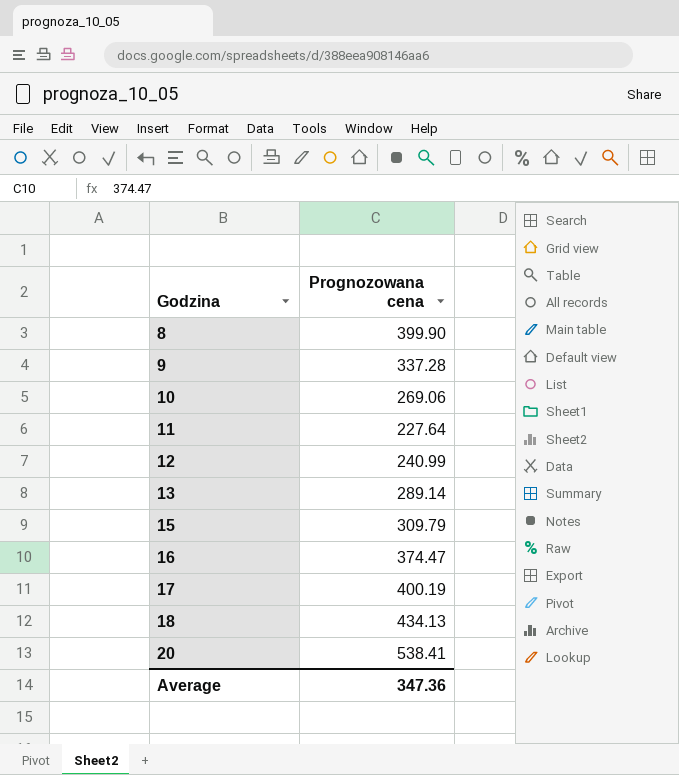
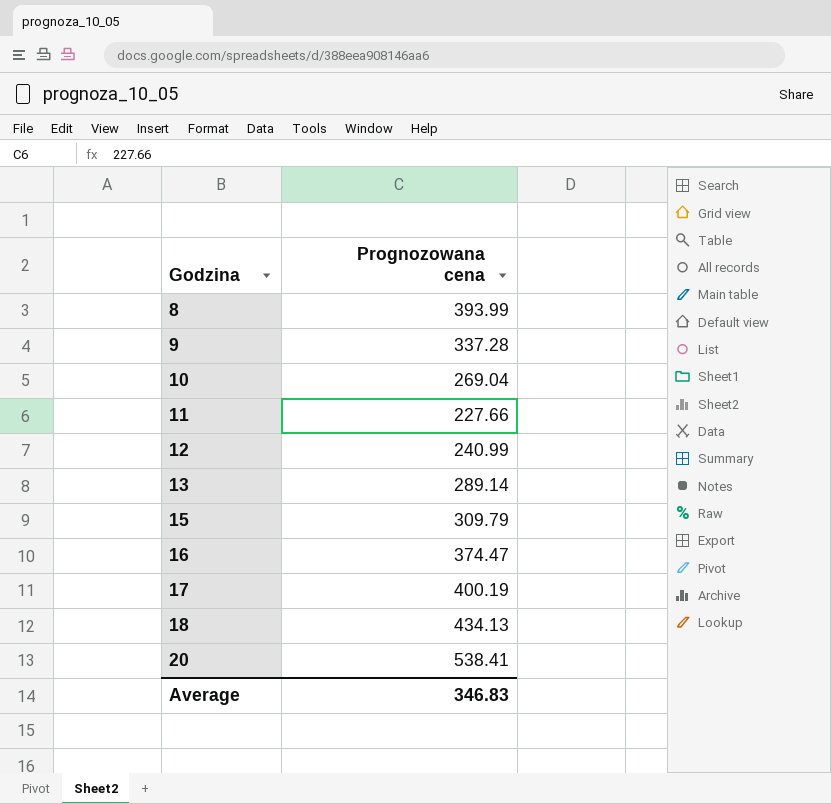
8 | Prognozowana cena: 399.90 -> 393.99
10 | Prognozowana cena: 269.06 -> 269.04
11 | Prognozowana cena: 227.64 -> 227.66
Average | Prognozowana cena: 347.36 -> 346.83

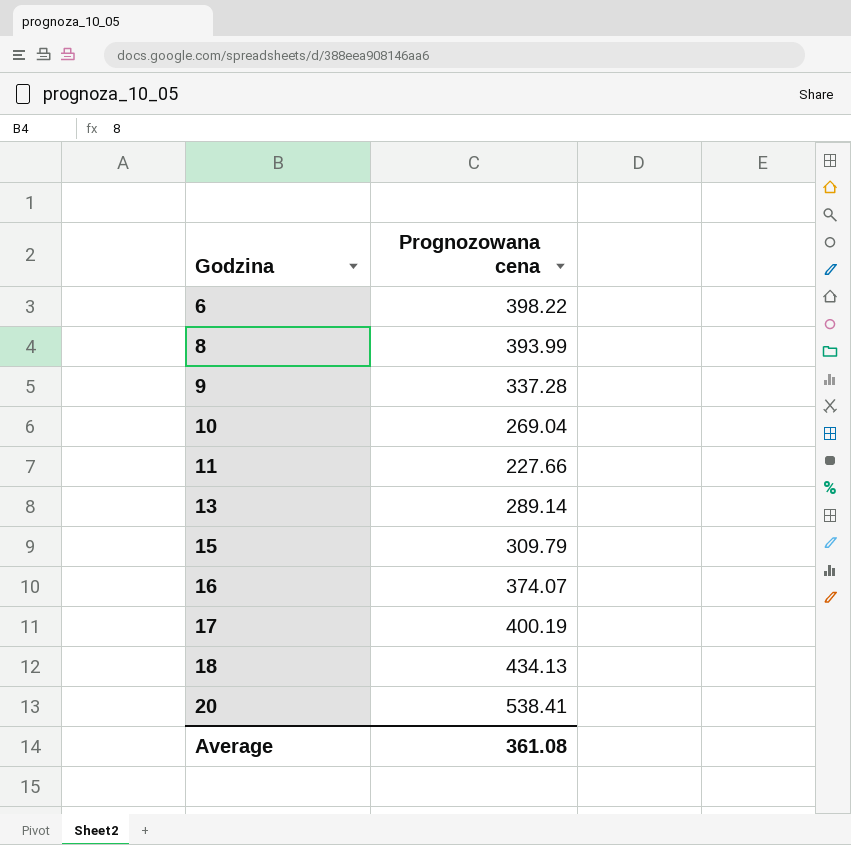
row 12: 240.99 -> none
row 6: none -> 398.22
16 | Prognozowana cena: 374.47 -> 374.07
Average | Prognozowana cena: 346.83 -> 361.08

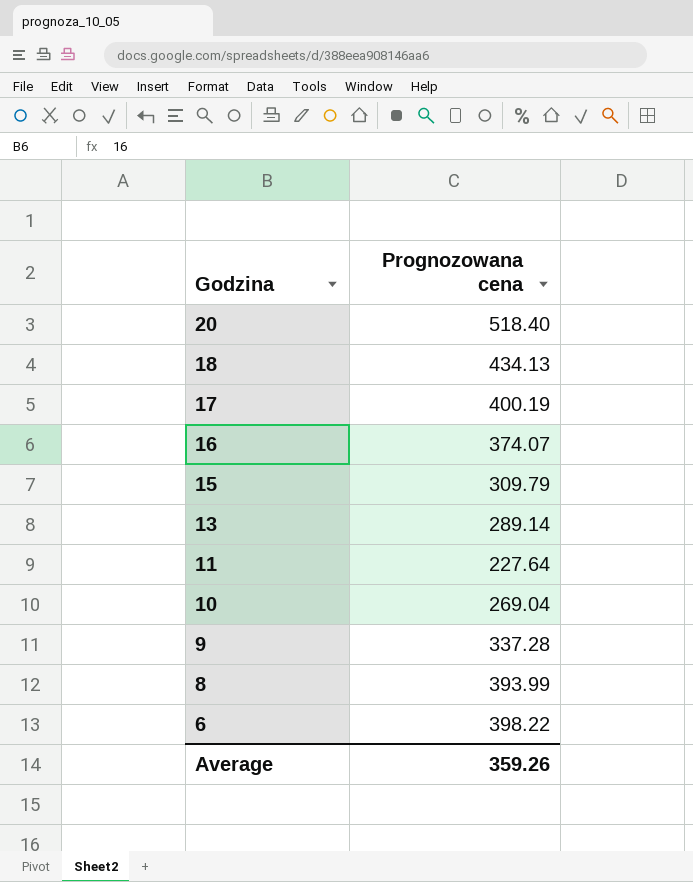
row order: Godzina ascending -> Godzina descending
20 | Prognozowana cena: 538.41 -> 518.40
11 | Prognozowana cena: 227.66 -> 227.64
Average | Prognozowana cena: 361.08 -> 359.26

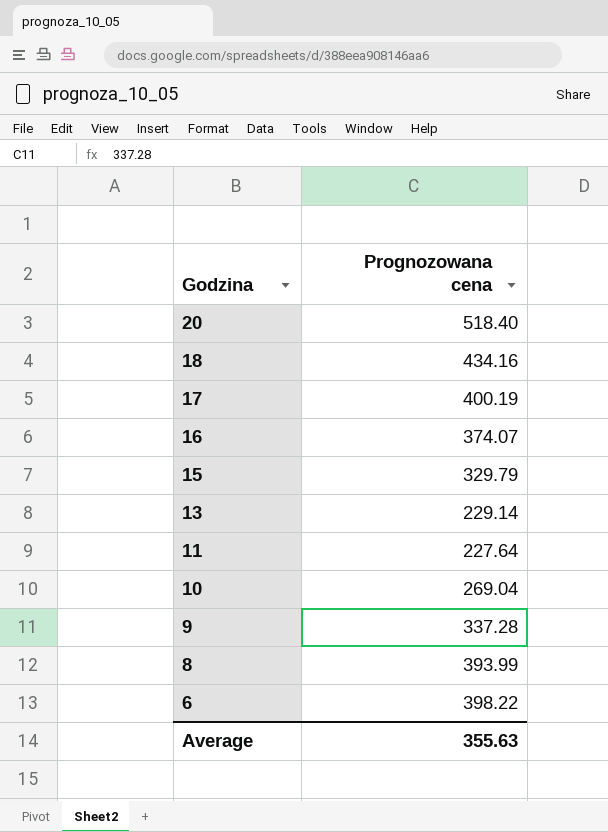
18 | Prognozowana cena: 434.13 -> 434.16
15 | Prognozowana cena: 309.79 -> 329.79
13 | Prognozowana cena: 289.14 -> 229.14
Average | Prognozowana cena: 359.26 -> 355.63

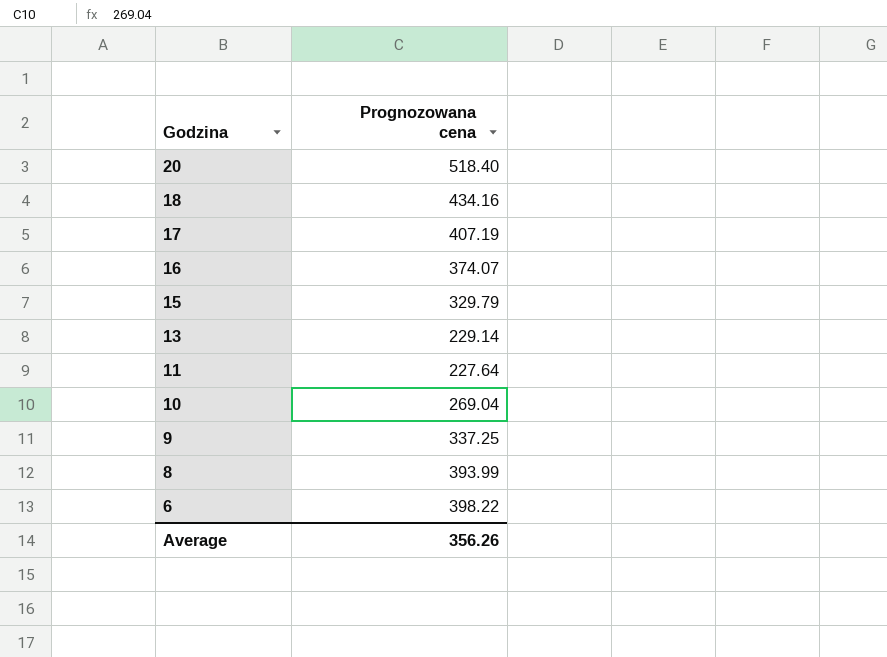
17 | Prognozowana cena: 400.19 -> 407.19
9 | Prognozowana cena: 337.28 -> 337.25
Average | Prognozowana cena: 355.63 -> 356.26

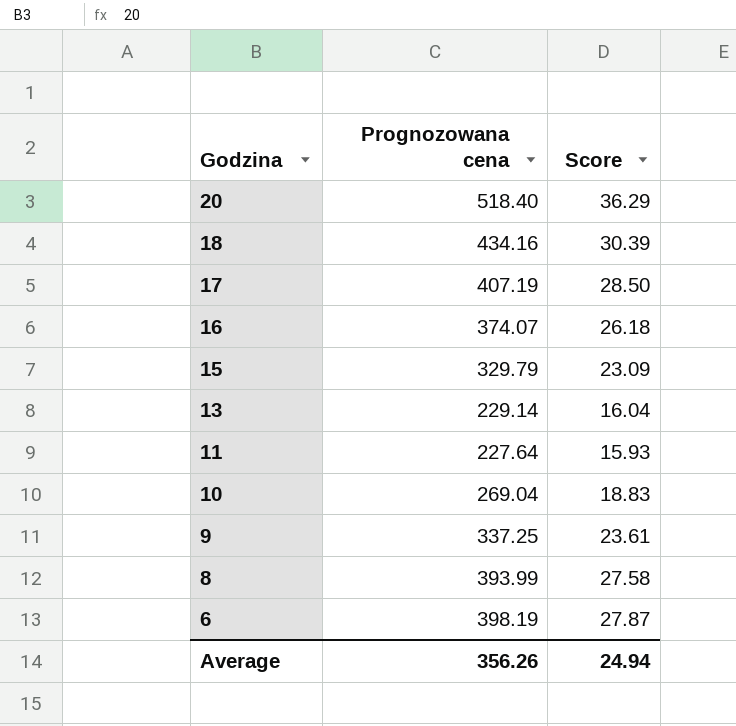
column Score | formula: none -> [Prognozowana cena] * 0.07
6 | Prognozowana cena: 398.22 -> 398.19

